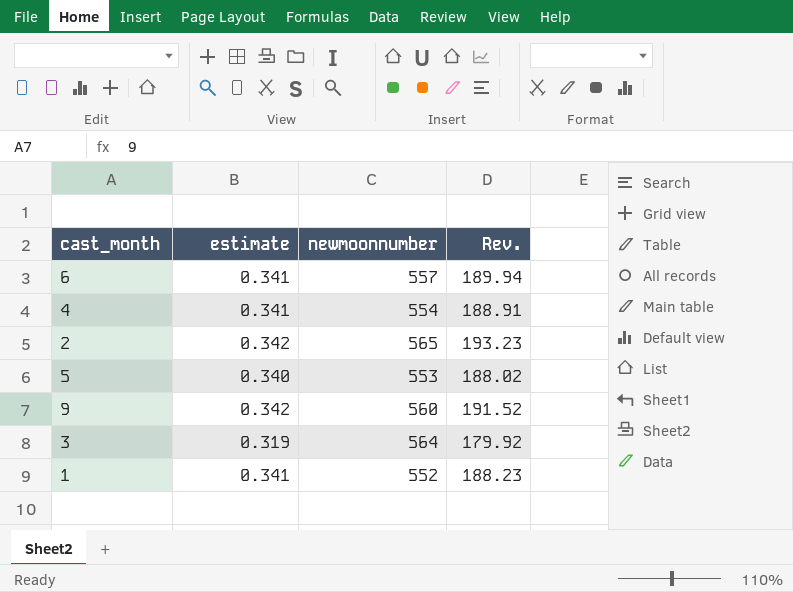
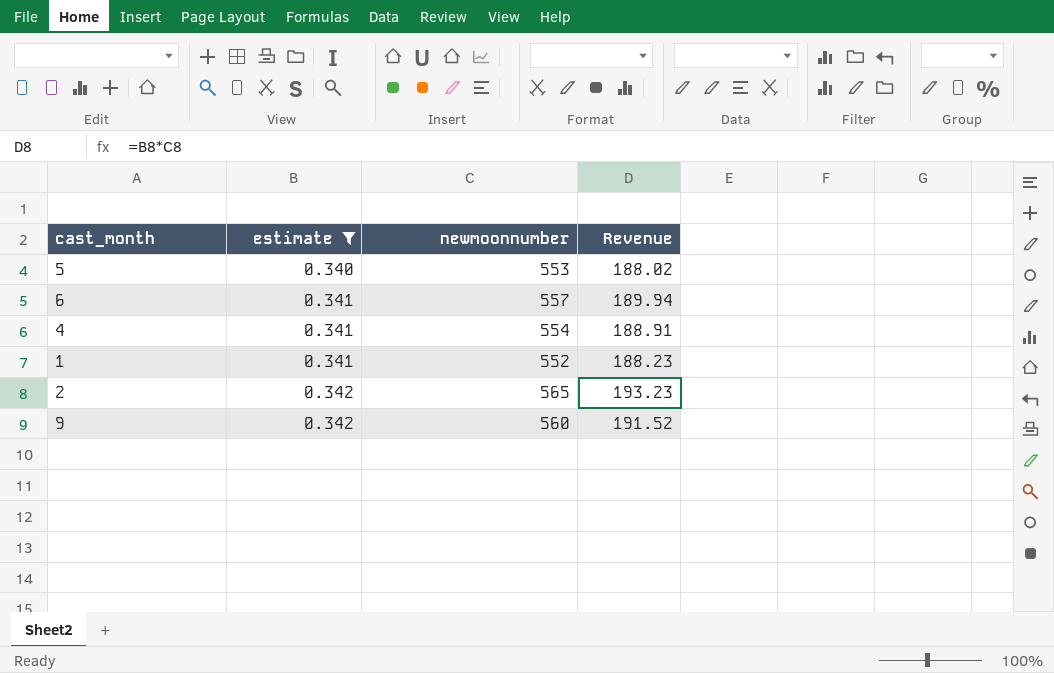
filter: none -> estimate != 0.319
row order: none -> estimate ascending
column name: Rev. -> Revenue

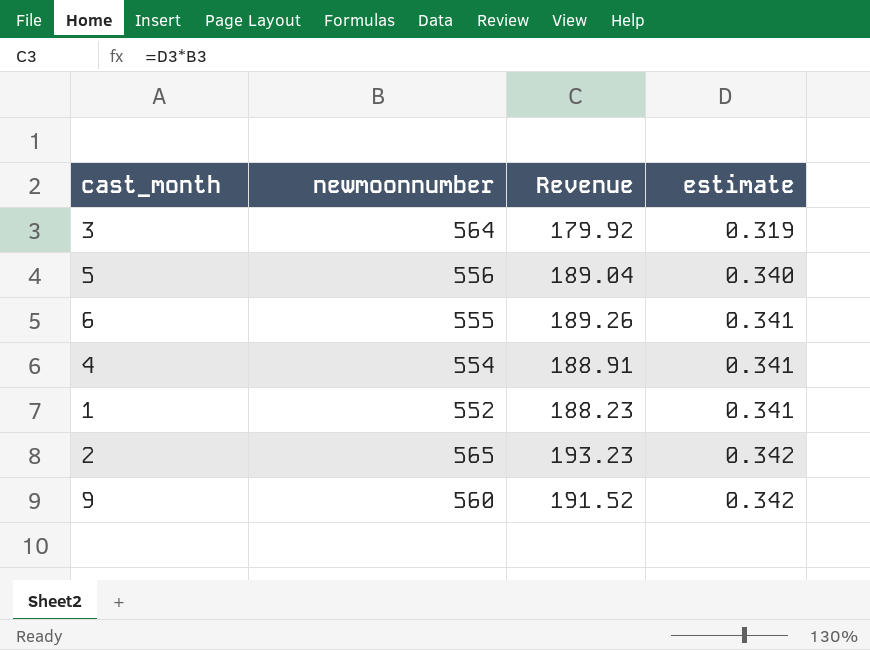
filter: estimate != 0.319 -> none
column estimate | position: 2 -> 4
5 | newmoonnumber: 553 -> 556
5 | Revenue: 188.02 -> 189.04
6 | newmoonnumber: 557 -> 555
6 | Revenue: 189.94 -> 189.26

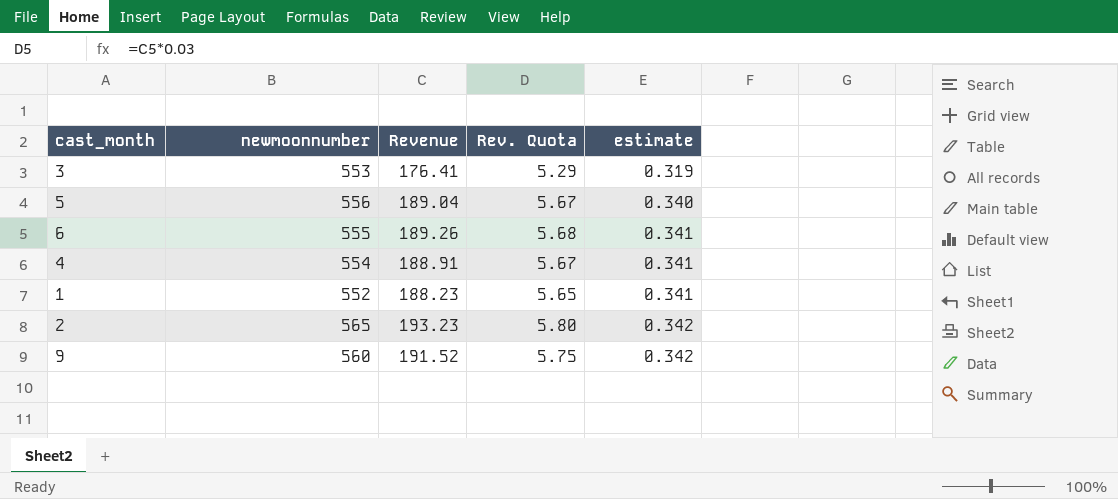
column Rev. Quota | formula: none -> [Revenue] * 0.03
3 | newmoonnumber: 564 -> 553
3 | Revenue: 179.92 -> 176.41

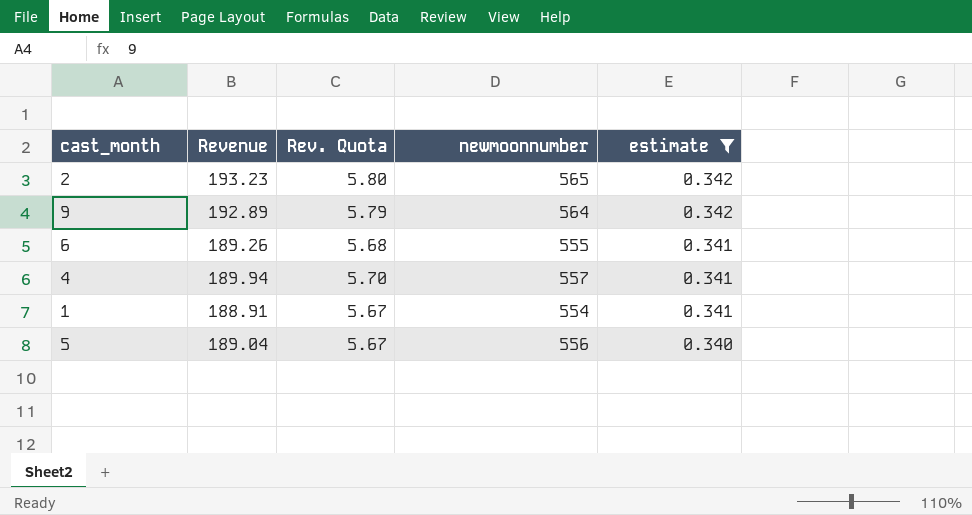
filter: none -> estimate != 0.319
row order: estimate ascending -> estimate descending
column newmoonnumber | position: 2 -> 4
9 | Revenue: 191.52 -> 192.89
9 | Rev. Quota: 5.75 -> 5.79
9 | newmoonnumber: 560 -> 564
4 | Revenue: 188.91 -> 189.94
4 | Rev. Quota: 5.67 -> 5.70
4 | newmoonnumber: 554 -> 557
1 | Revenue: 188.23 -> 188.91
1 | Rev. Quota: 5.65 -> 5.67
1 | newmoonnumber: 552 -> 554

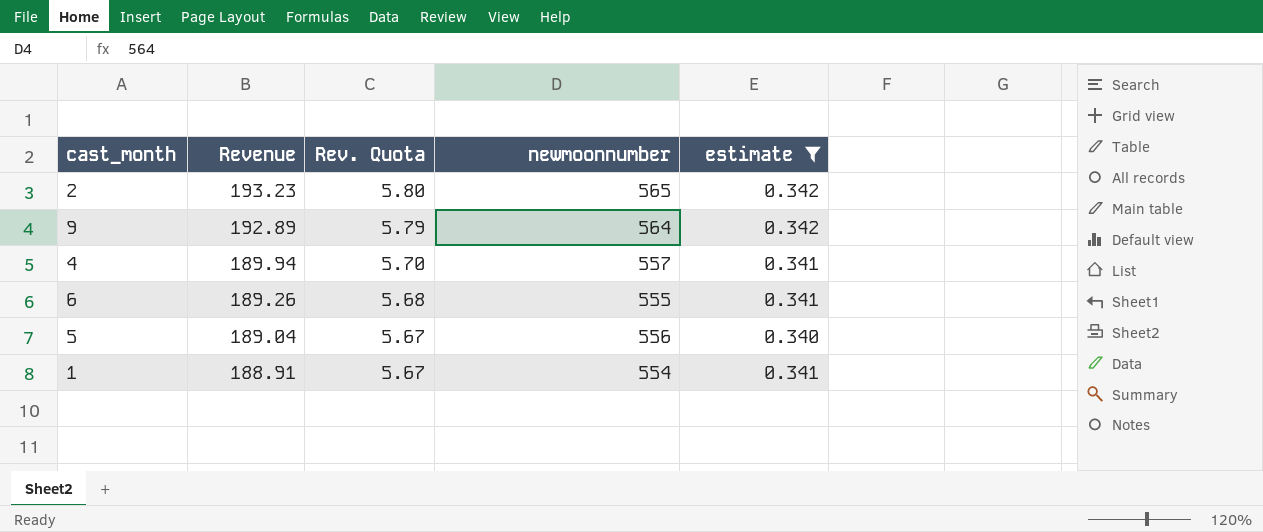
row order: estimate descending -> Revenue descending

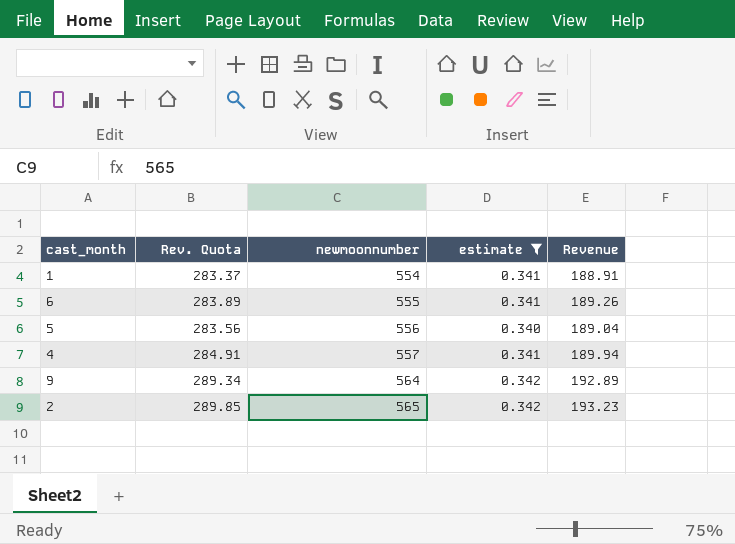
row order: Revenue descending -> newmoonnumber ascending
column Rev. Quota | formula: [Revenue] * 0.03 -> [Revenue] * 1.5
column Revenue | position: 2 -> 5

